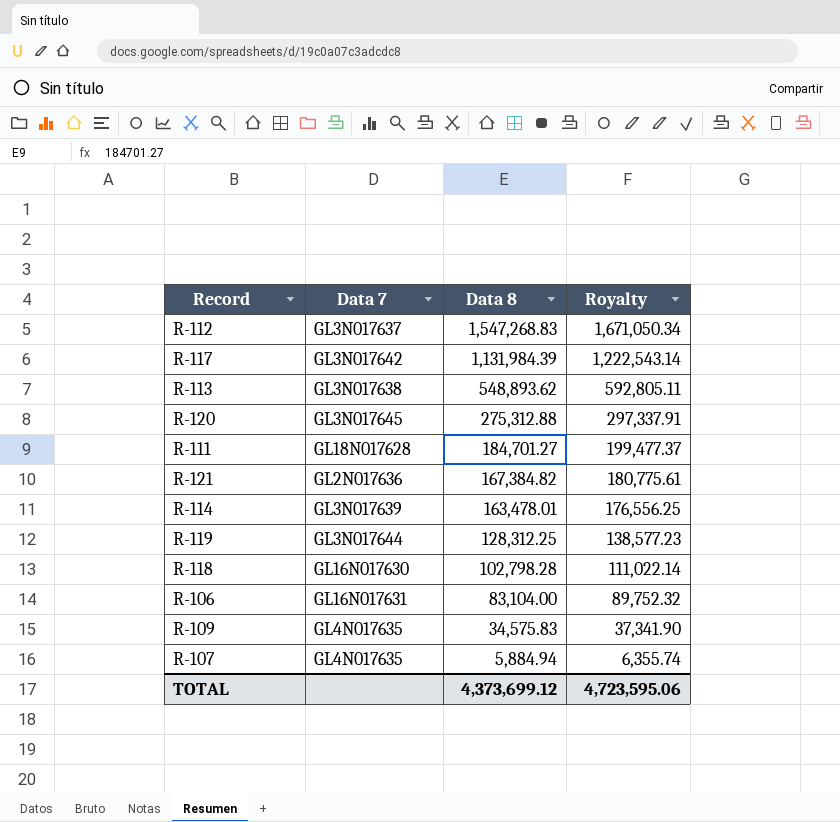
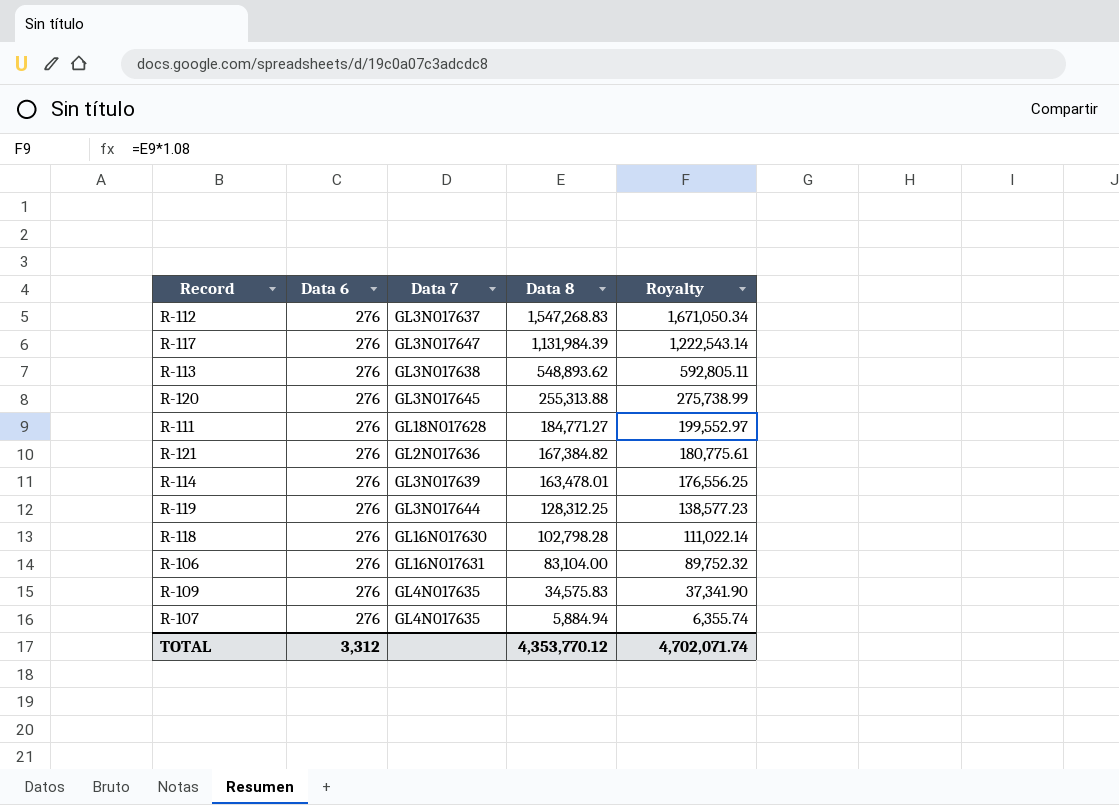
column Data 6 | position: none -> 2
R-117 | Data 7: GL3N017642 -> GL3N017647
R-120 | Data 8: 275,312.88 -> 255,313.88
R-120 | Royalty: 297,337.91 -> 275,738.99
R-111 | Data 8: 184,701.27 -> 184,771.27
R-111 | Royalty: 199,477.37 -> 199,552.97
TOTAL | Data 8: 4,373,699.12 -> 4,353,770.12
TOTAL | Royalty: 4,723,595.06 -> 4,702,071.74

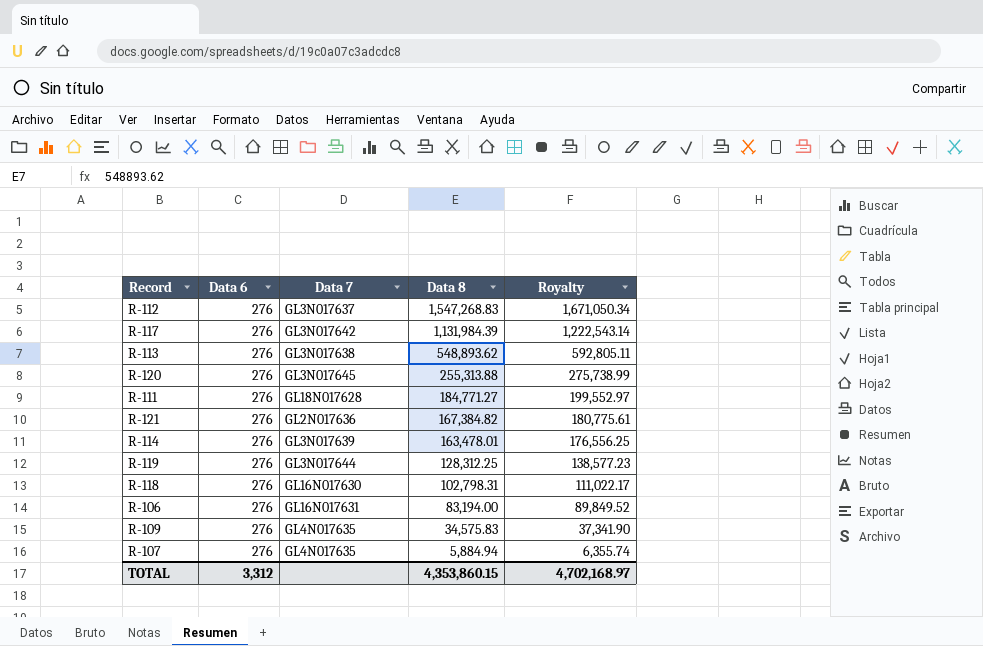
R-117 | Data 7: GL3N017647 -> GL3N017642
R-118 | Data 8: 102,798.28 -> 102,798.31
R-118 | Royalty: 111,022.14 -> 111,022.17
R-106 | Data 8: 83,104.00 -> 83,194.00
R-106 | Royalty: 89,752.32 -> 89,849.52
TOTAL | Data 8: 4,353,770.12 -> 4,353,860.15
TOTAL | Royalty: 4,702,071.74 -> 4,702,168.97

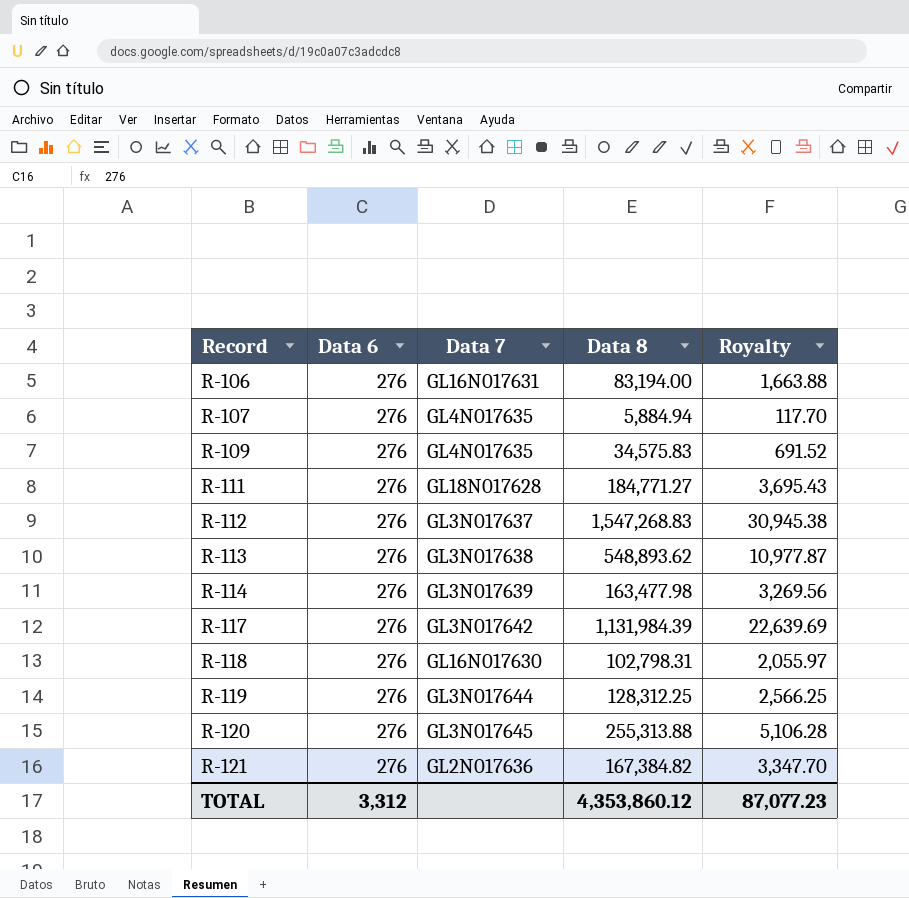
row order: Data 8 descending -> Record ascending
column Royalty | formula: [Data 8] * 1.08 -> [Data 8] * 0.02
R-114 | Data 8: 163,478.01 -> 163,477.98
TOTAL | Data 8: 4,353,860.15 -> 4,353,860.12
TOTAL | Royalty: 4,702,168.97 -> 87,077.23

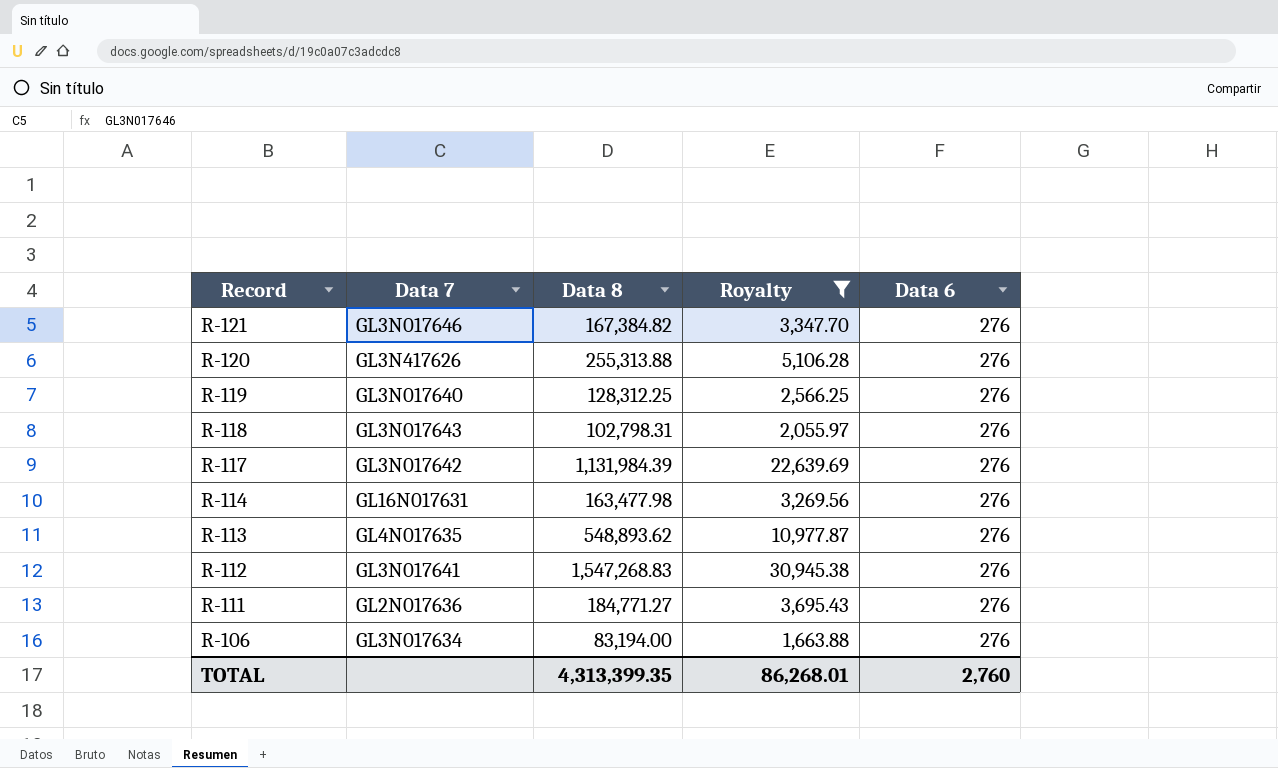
filter: none -> Royalty >= 1,663.88
row order: Record ascending -> Record descending
column Data 6 | position: 2 -> 5
R-121 | Data 7: GL2N017636 -> GL3N017646
R-120 | Data 7: GL3N017645 -> GL3N417626
R-119 | Data 7: GL3N017644 -> GL3N017640
R-118 | Data 7: GL16N017630 -> GL3N017643
R-114 | Data 7: GL3N017639 -> GL16N017631
R-113 | Data 7: GL3N017638 -> GL4N017635
R-112 | Data 7: GL3N017637 -> GL3N017641
R-111 | Data 7: GL18N017628 -> GL2N017636
R-106 | Data 7: GL16N017631 -> GL3N017634
TOTAL | Data 8: 4,353,860.12 -> 4,313,399.35
TOTAL | Royalty: 87,077.23 -> 86,268.01
TOTAL | Data 6: 3,312 -> 2,760

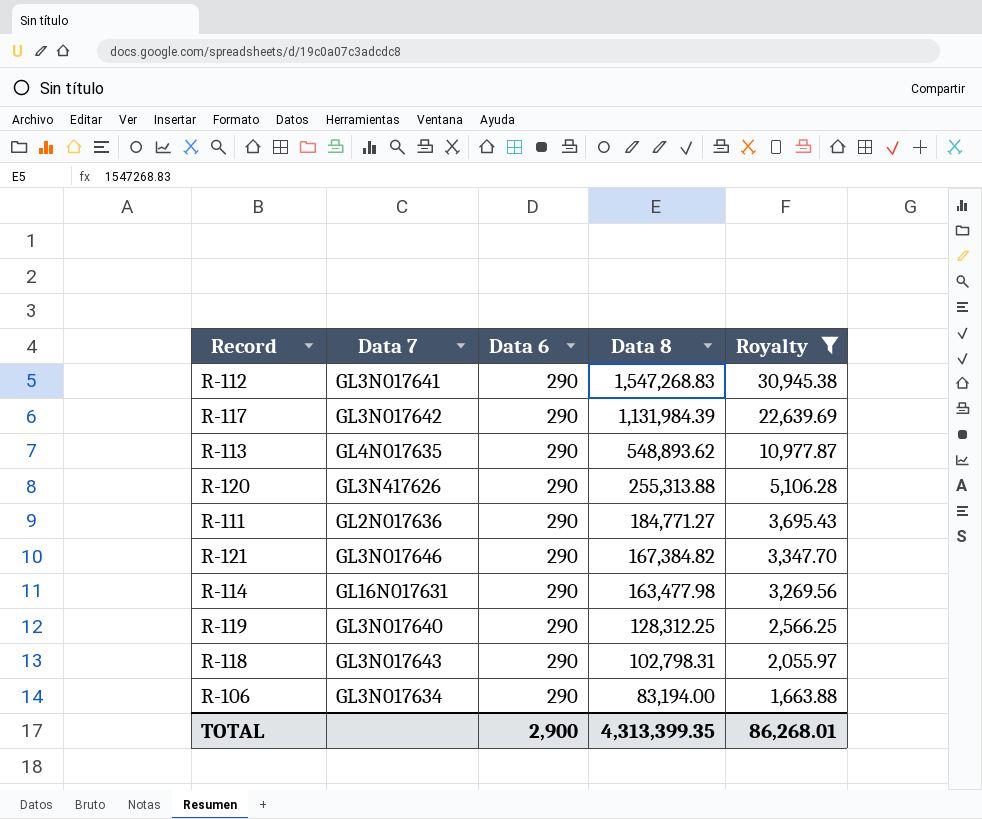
row order: Record descending -> Data 8 descending
column Data 6 | position: 5 -> 3
R-112 | Data 6: 276 -> 290
R-117 | Data 6: 276 -> 290
R-113 | Data 6: 276 -> 290
R-120 | Data 6: 276 -> 290
R-111 | Data 6: 276 -> 290
R-121 | Data 6: 276 -> 290
R-114 | Data 6: 276 -> 290
R-119 | Data 6: 276 -> 290
R-118 | Data 6: 276 -> 290
R-106 | Data 6: 276 -> 290
TOTAL | Data 6: 2,760 -> 2,900

